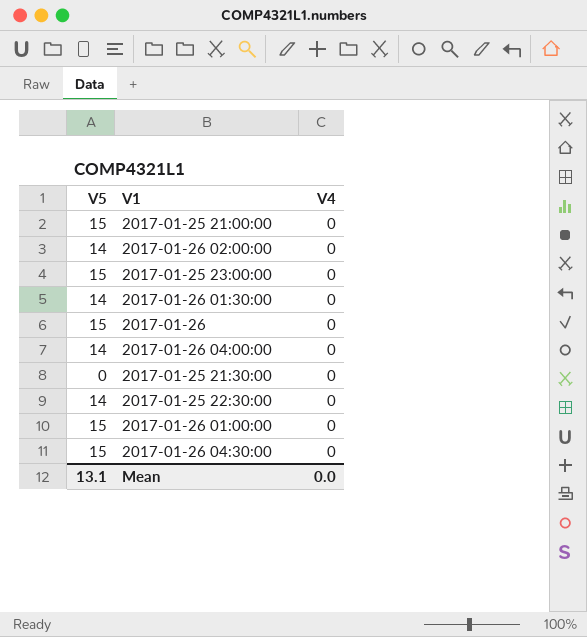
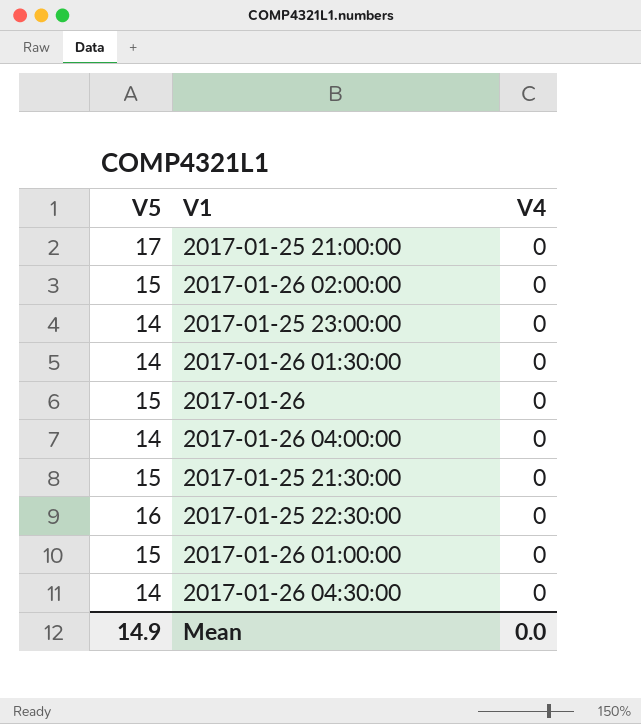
2017-01-25 21:00:00 | V5: 15 -> 17
2017-01-26 02:00:00 | V5: 14 -> 15
2017-01-25 23:00:00 | V5: 15 -> 14
2017-01-25 21:30:00 | V5: 0 -> 15
2017-01-25 22:30:00 | V5: 14 -> 16
2017-01-26 04:30:00 | V5: 15 -> 14
Mean | V5: 13.1 -> 14.9

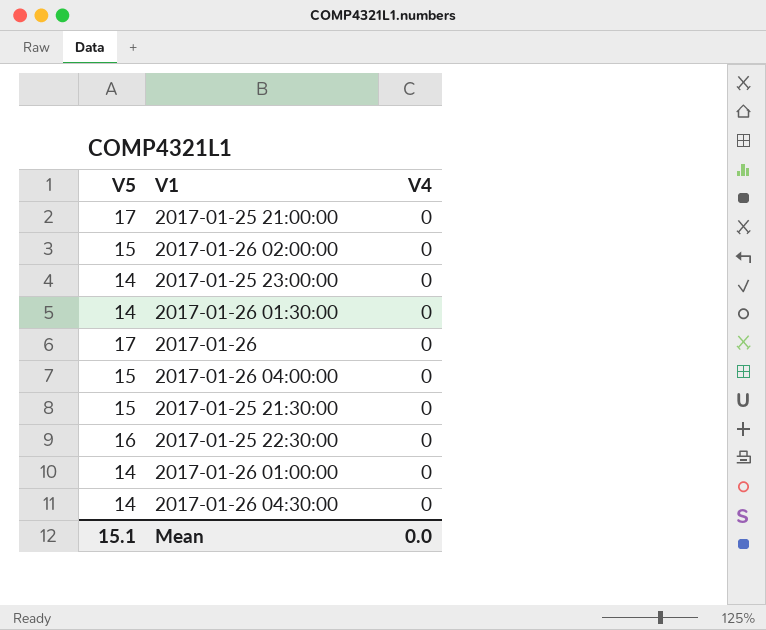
2017-01-26 | V5: 15 -> 17
2017-01-26 04:00:00 | V5: 14 -> 15
2017-01-26 01:00:00 | V5: 15 -> 14
Mean | V5: 14.9 -> 15.1

